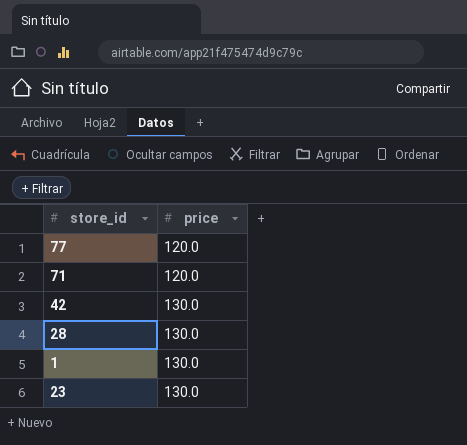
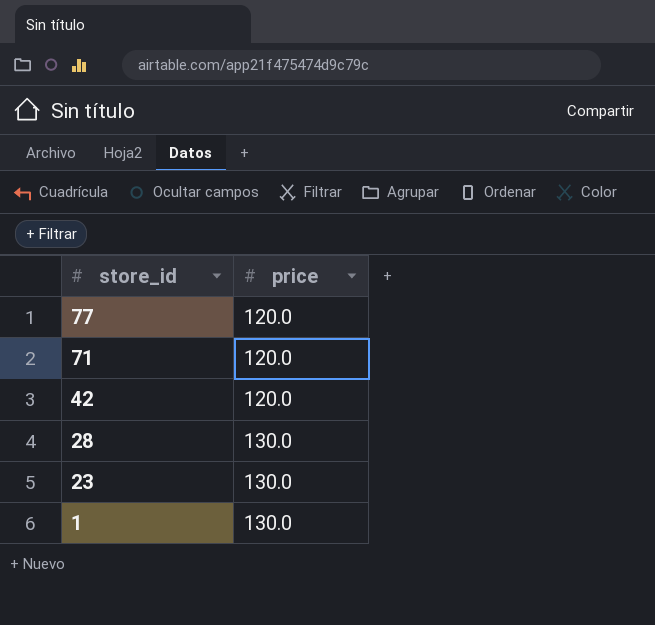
row order: price ascending -> store_id descending
42 | price: 130.0 -> 120.0

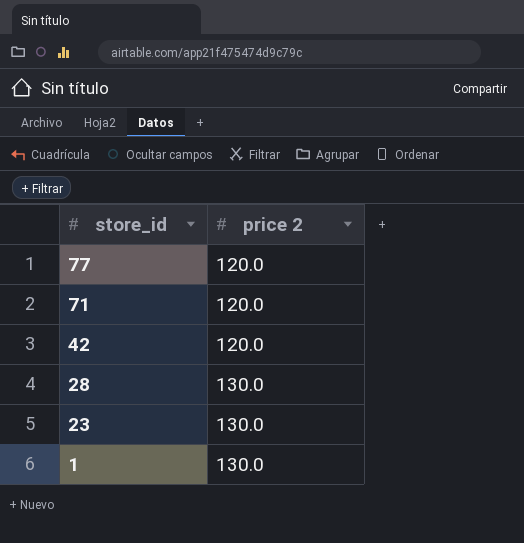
column name: price -> price 2

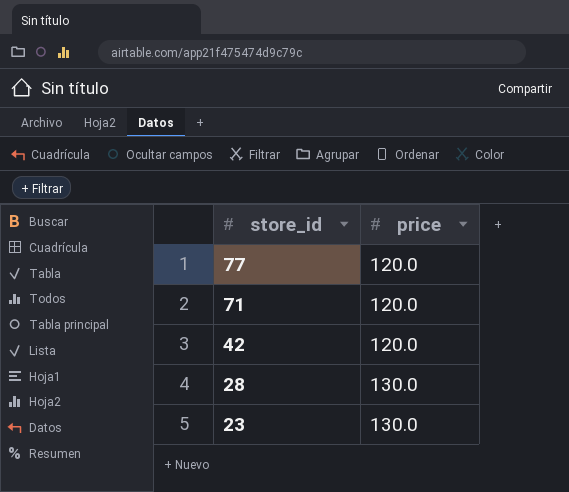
column name: price 2 -> price
row 1: 130.0 -> none

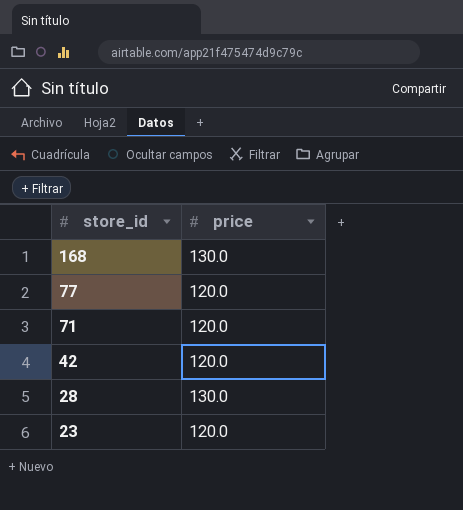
row 168: none -> 130.0
23 | price: 130.0 -> 120.0

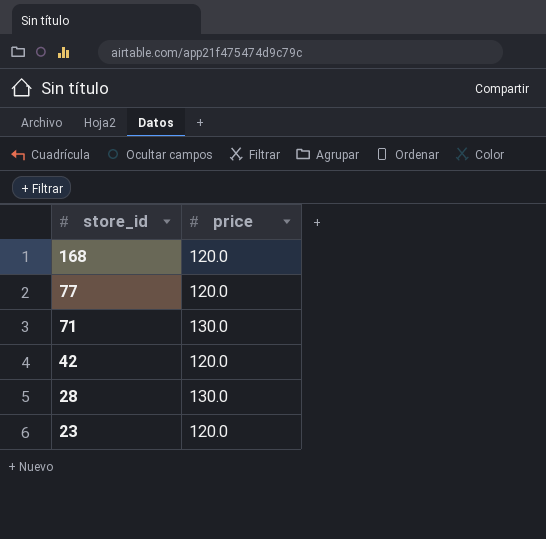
168 | price: 130.0 -> 120.0
71 | price: 120.0 -> 130.0

